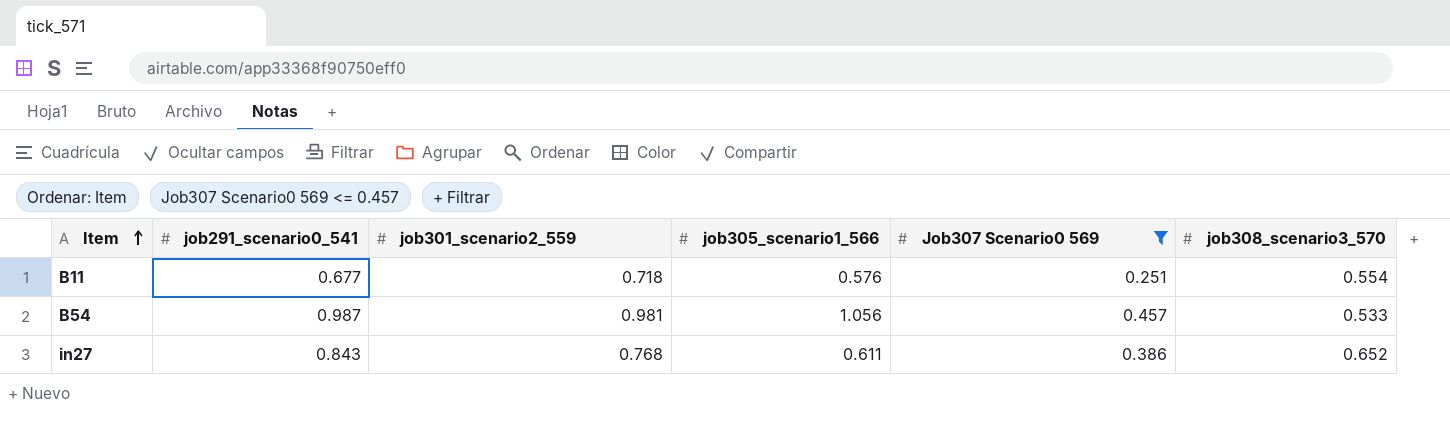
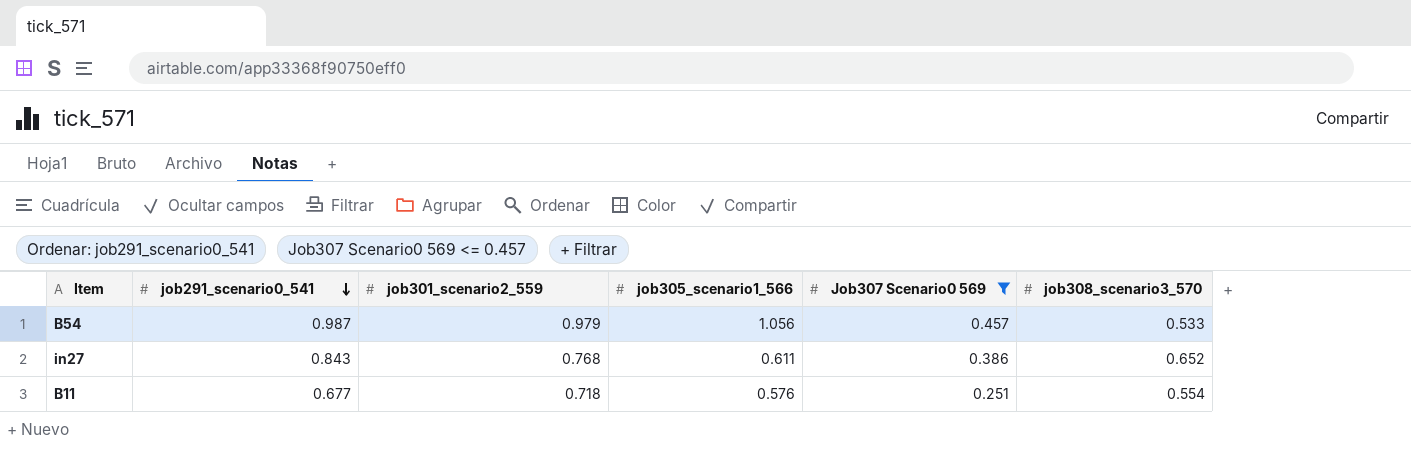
row order: Item ascending -> job291_scenario0_541 descending
B54 | job301_scenario2_559: 0.981 -> 0.979

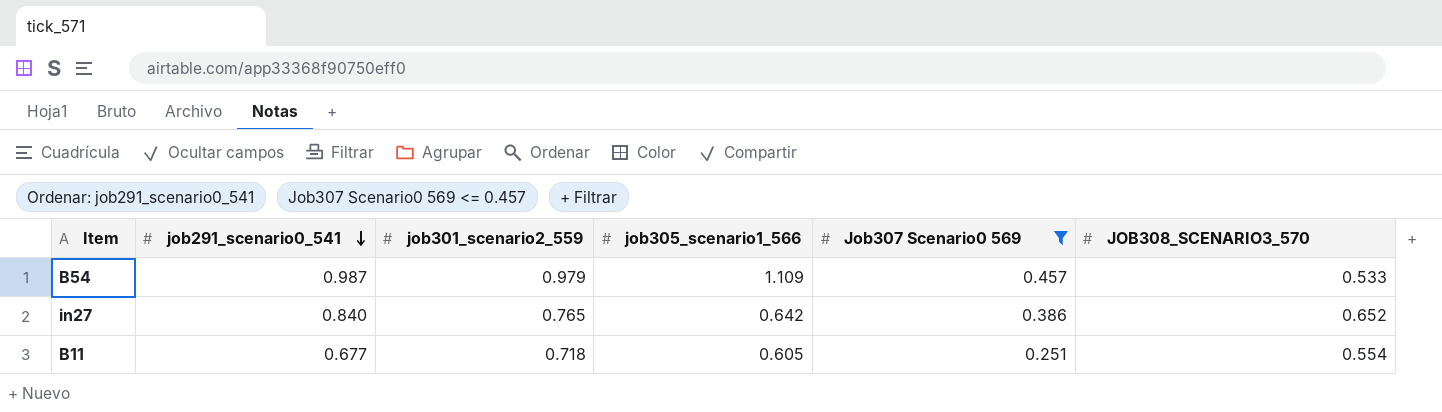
column name: job308_scenario3_570 -> JOB308_SCENARIO3_570
B54 | job305_scenario1_566: 1.056 -> 1.109
in27 | job291_scenario0_541: 0.843 -> 0.840
in27 | job301_scenario2_559: 0.768 -> 0.765
in27 | job305_scenario1_566: 0.611 -> 0.642
B11 | job305_scenario1_566: 0.576 -> 0.605

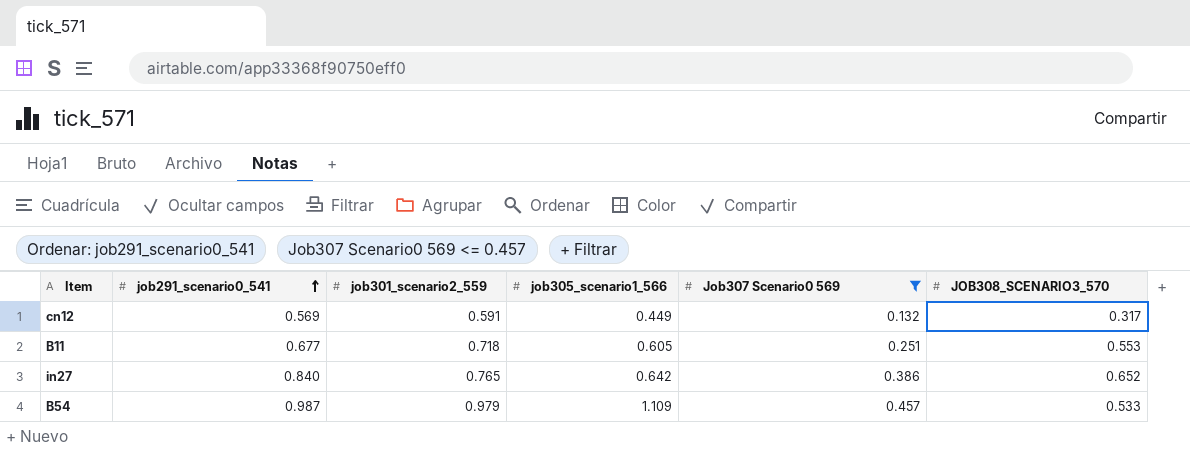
row order: job291_scenario0_541 descending -> job291_scenario0_541 ascending
row cn12: none -> 0.569 | 0.591 | 0.449 | 0.132 | 0.317
B11 | JOB308_SCENARIO3_570: 0.554 -> 0.553

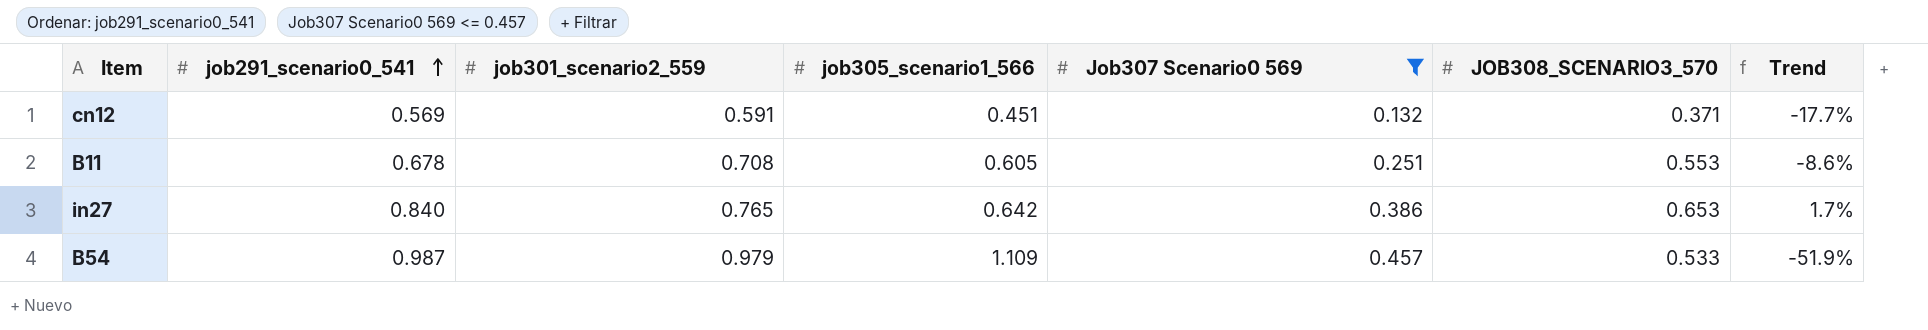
column Trend | formula: none -> ([JOB308_SCENARIO3_570] - [job305_scenario1_566]) / [job305_scenario1_566]
cn12 | job305_scenario1_566: 0.449 -> 0.451
cn12 | JOB308_SCENARIO3_570: 0.317 -> 0.371
B11 | job291_scenario0_541: 0.677 -> 0.678
B11 | job301_scenario2_559: 0.718 -> 0.708
in27 | JOB308_SCENARIO3_570: 0.652 -> 0.653

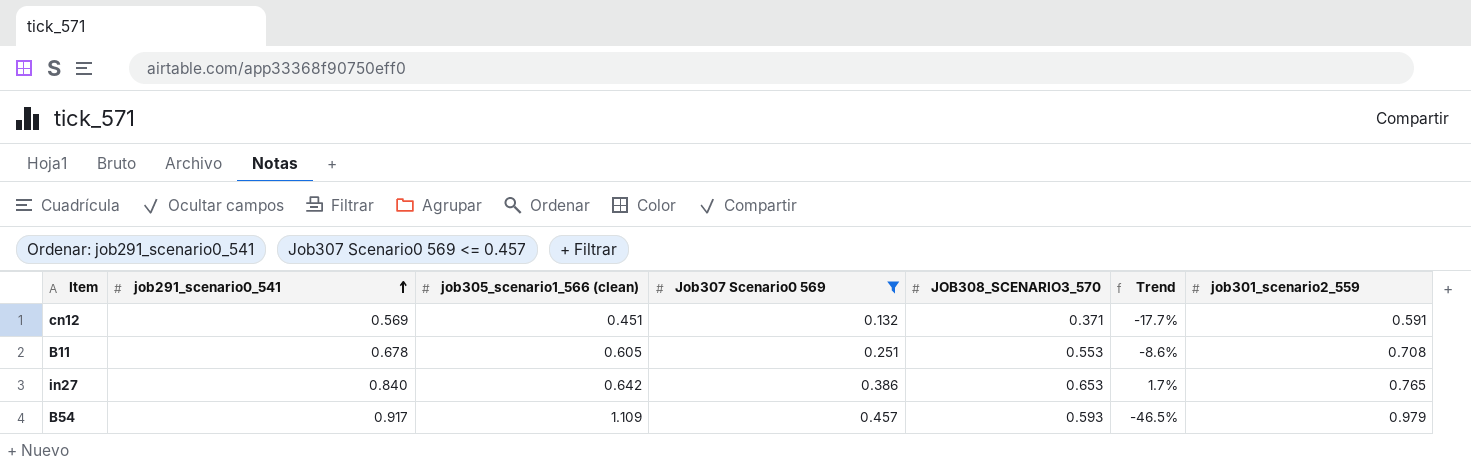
column name: job305_scenario1_566 -> job305_scenario1_566 (clean)
column job301_scenario2_559 | position: 3 -> 7
B54 | job291_scenario0_541: 0.987 -> 0.917
B54 | JOB308_SCENARIO3_570: 0.533 -> 0.593
B54 | Trend: -51.9% -> -46.5%

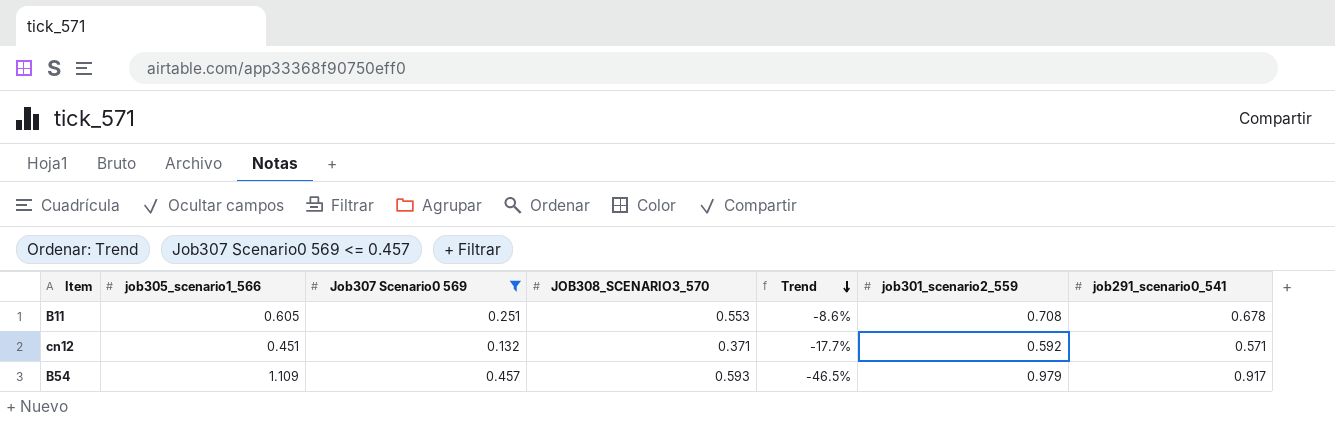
row order: job291_scenario0_541 ascending -> Trend descending
column name: job305_scenario1_566 (clean) -> job305_scenario1_566
column job291_scenario0_541 | position: 2 -> 7
row in27: 0.840 | 0.642 | 0.386 | 0.653 | 1.7% | 0.765 -> none
cn12 | job301_scenario2_559: 0.591 -> 0.592
cn12 | job291_scenario0_541: 0.569 -> 0.571

